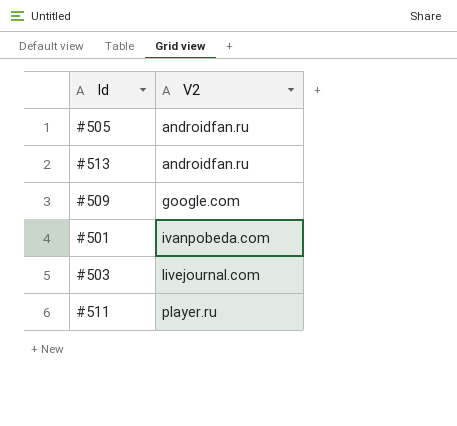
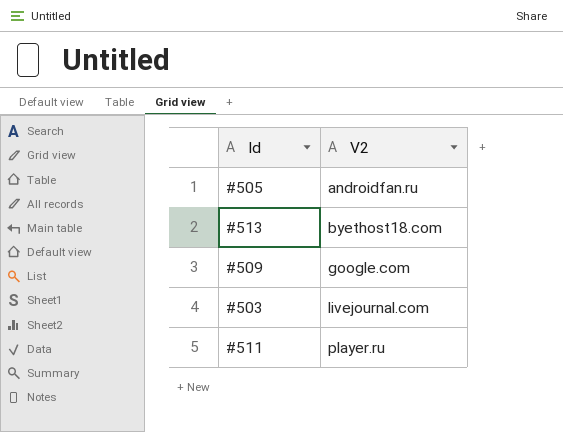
row #501: ivanpobeda.com -> none
#513 | V2: androidfan.ru -> byethost18.com

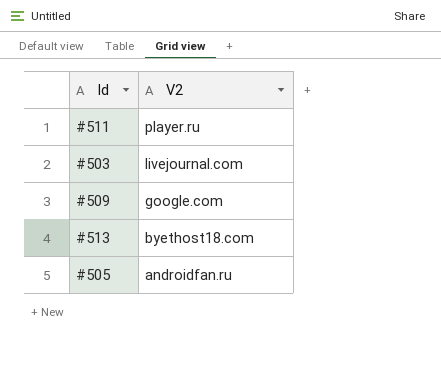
row order: V2 ascending -> V2 descending

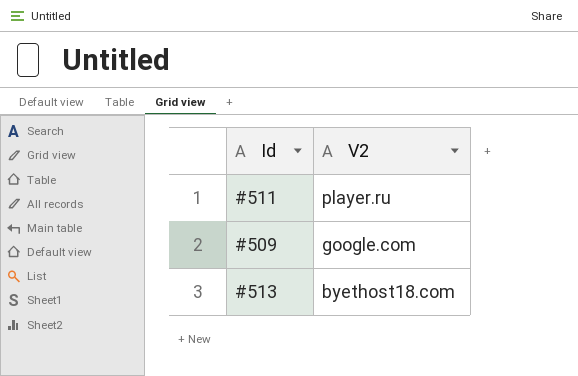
row #503: livejournal.com -> none
row #505: androidfan.ru -> none

